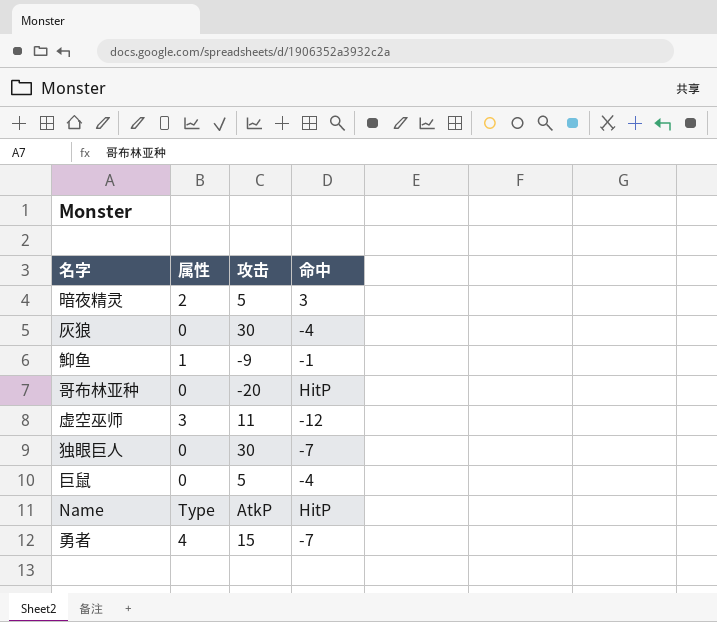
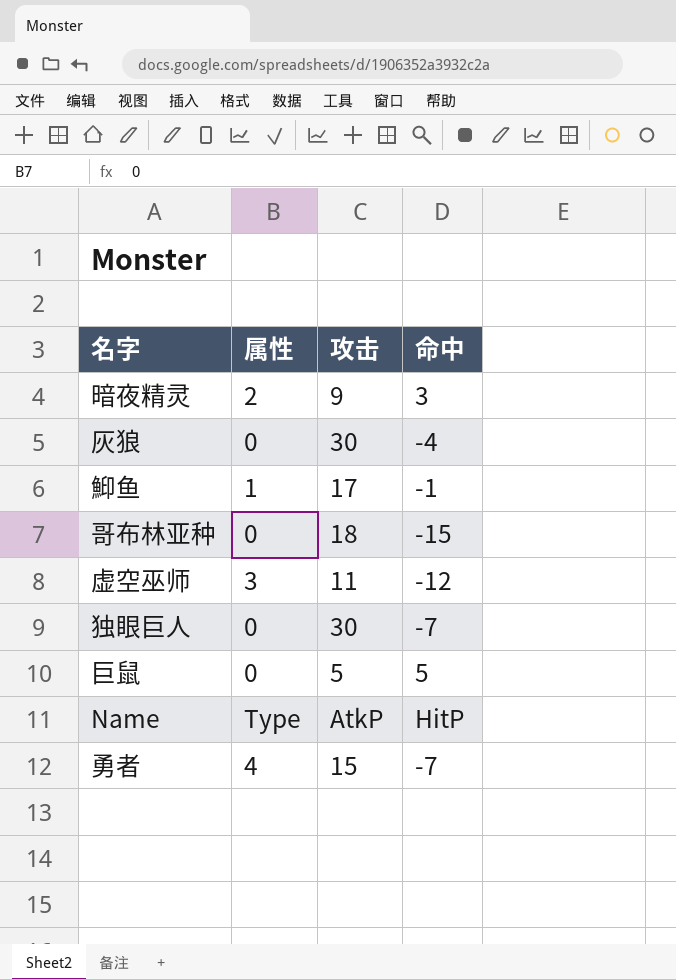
暗夜精灵 | 攻击: 5 -> 9
鮣鱼 | 攻击: -9 -> 17
哥布林亚种 | 攻击: -20 -> 18
哥布林亚种 | 命中: HitP -> -15
巨鼠 | 命中: -4 -> 5

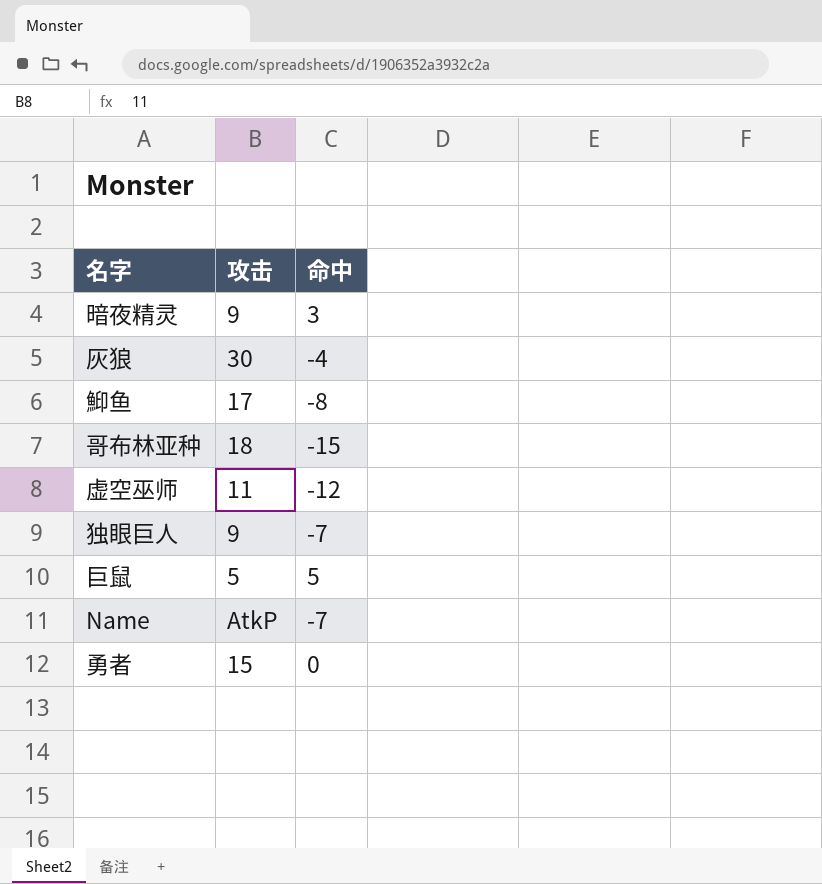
column 属性 | position: 2 -> none
鮣鱼 | 命中: -1 -> -8
独眼巨人 | 攻击: 30 -> 9
Name | 命中: HitP -> -7
勇者 | 命中: -7 -> 0

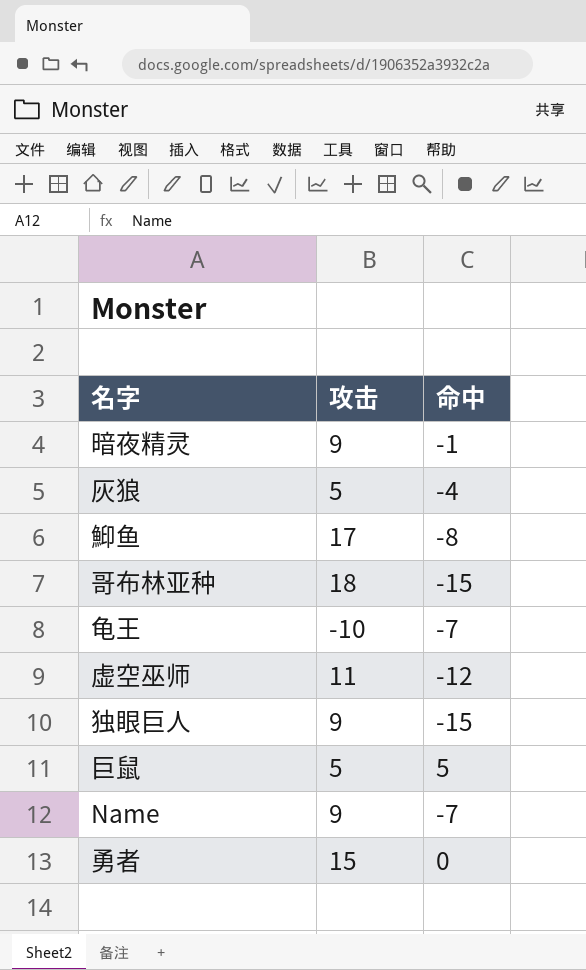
暗夜精灵 | 命中: 3 -> -1
灰狼 | 攻击: 30 -> 5
row 龟王: none -> -10 | -7
独眼巨人 | 命中: -7 -> -15
Name | 攻击: AtkP -> 9

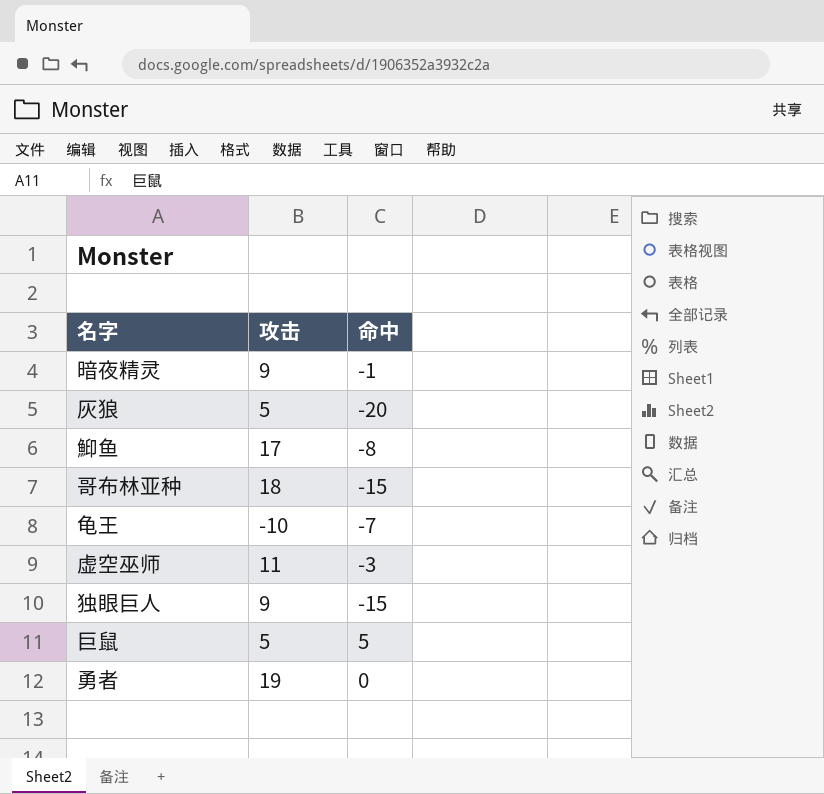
row Name: 9 | -7 -> none
灰狼 | 命中: -4 -> -20
虚空巫师 | 命中: -12 -> -3
勇者 | 攻击: 15 -> 19

